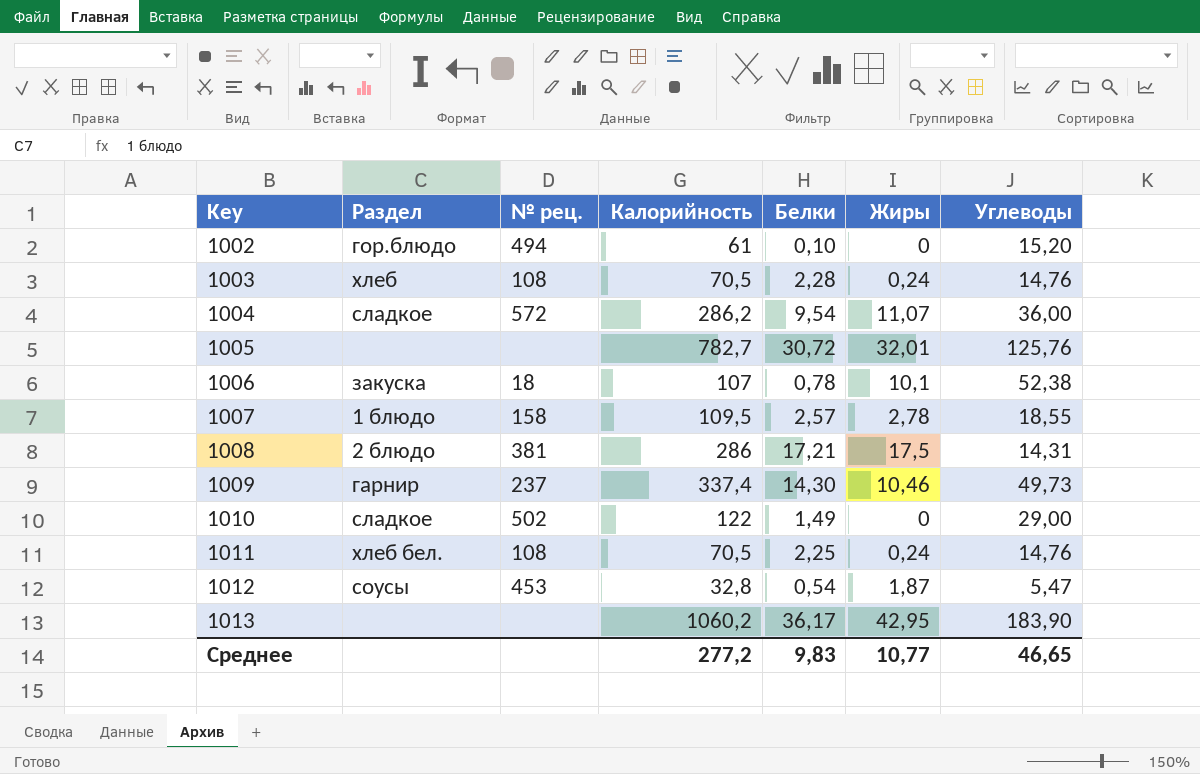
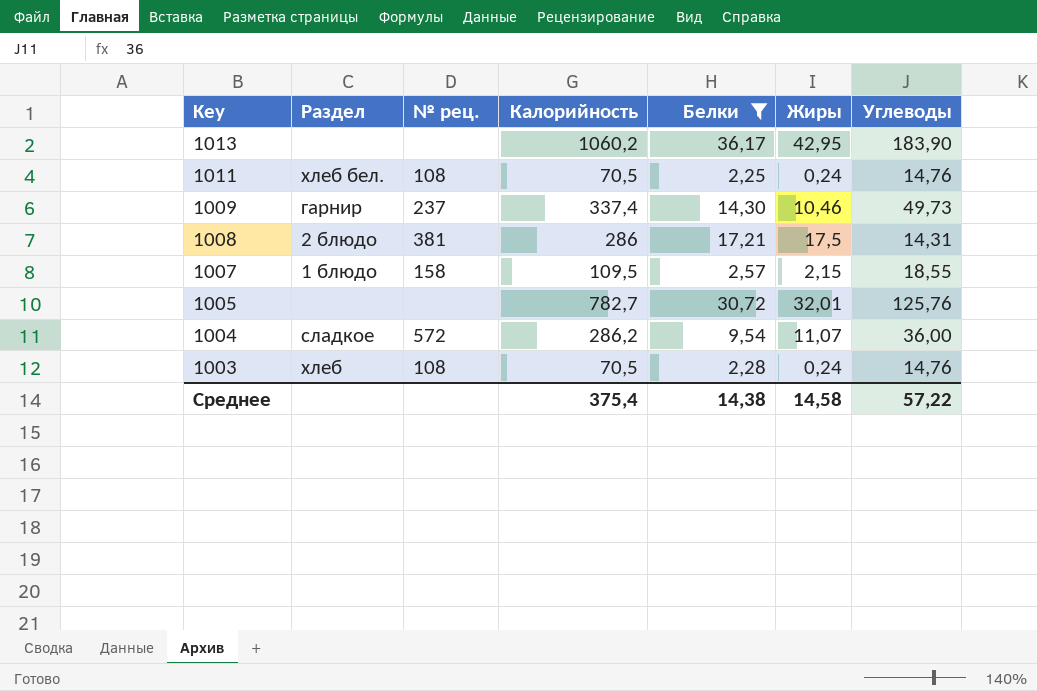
filter: none -> Белки >= 2,25
row order: Key ascending -> Key descending
1007 | Жиры: 2,78 -> 2,15
Среднее | Калорийность: 277,2 -> 375,4
Среднее | Белки: 9,83 -> 14,38
Среднее | Жиры: 10,77 -> 14,58
Среднее | Углеводы: 46,65 -> 57,22

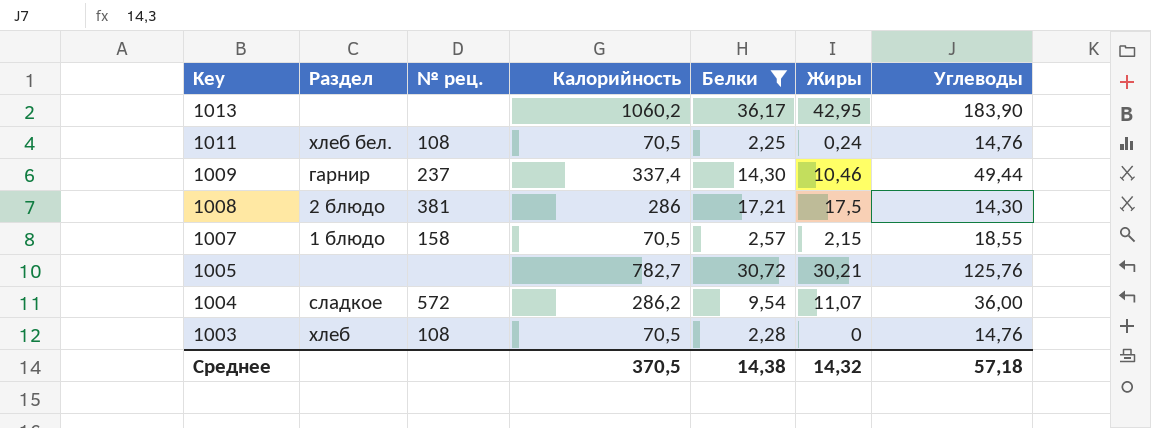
1009 | Углеводы: 49,73 -> 49,44
1008 | Углеводы: 14,31 -> 14,30
1007 | Калорийность: 109,5 -> 70,5
1005 | Жиры: 32,01 -> 30,21
1003 | Жиры: 0,24 -> 0
Среднее | Калорийность: 375,4 -> 370,5
Среднее | Жиры: 14,58 -> 14,32
Среднее | Углеводы: 57,22 -> 57,18

